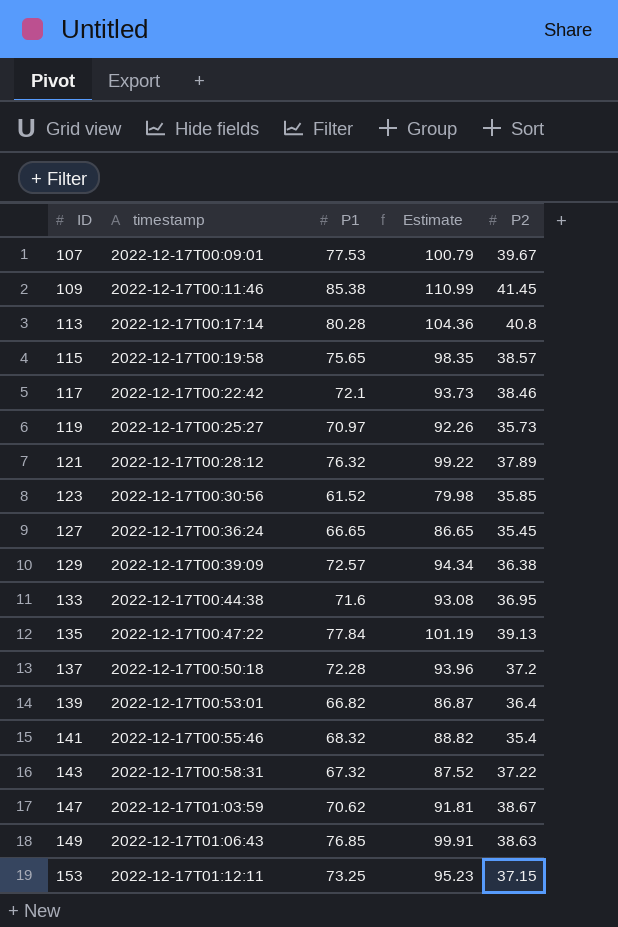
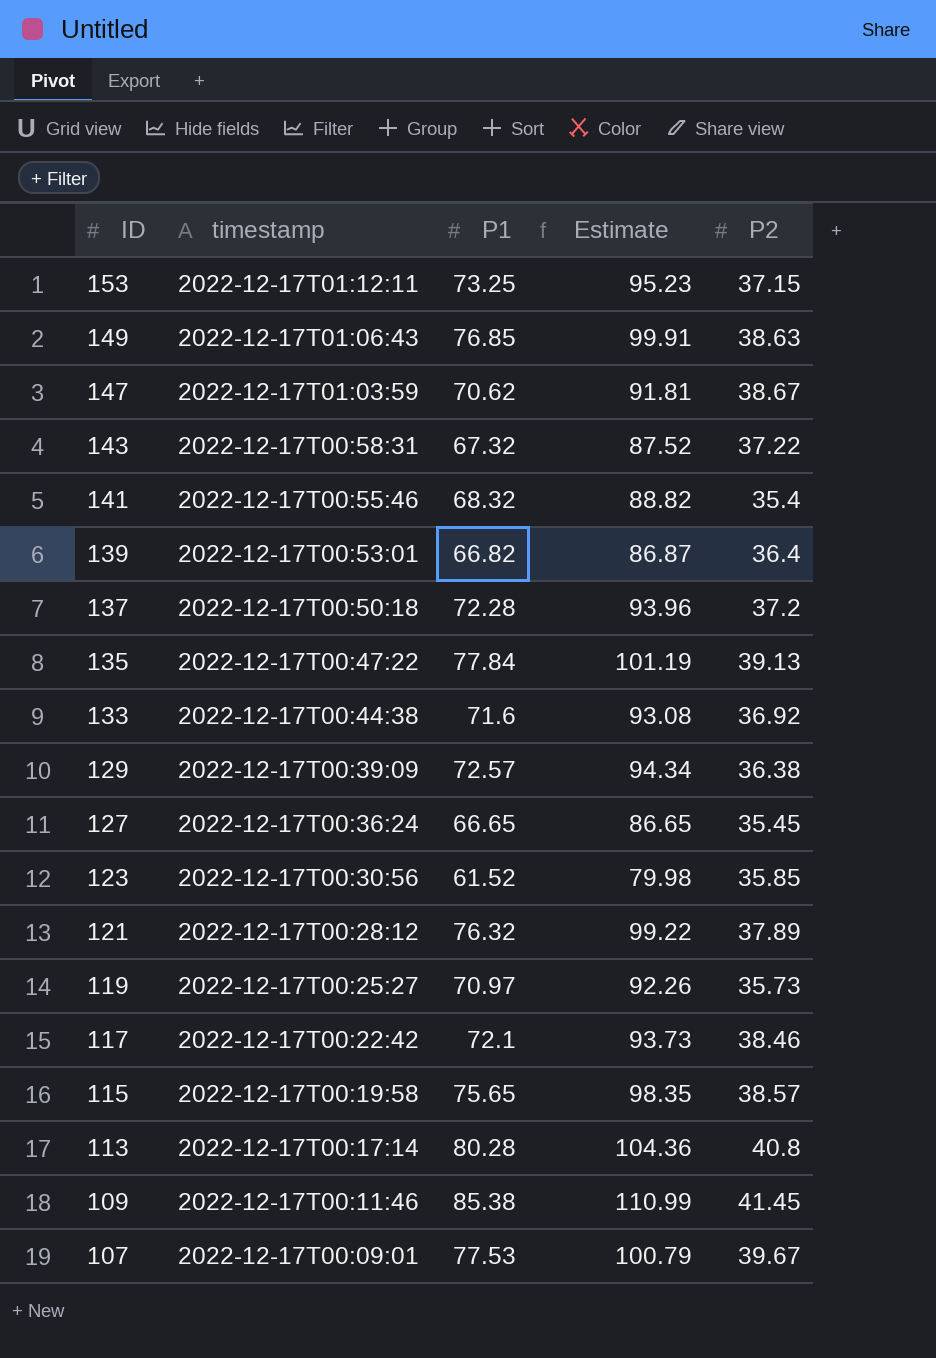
row order: ID ascending -> ID descending
133 | P2: 36.95 -> 36.92

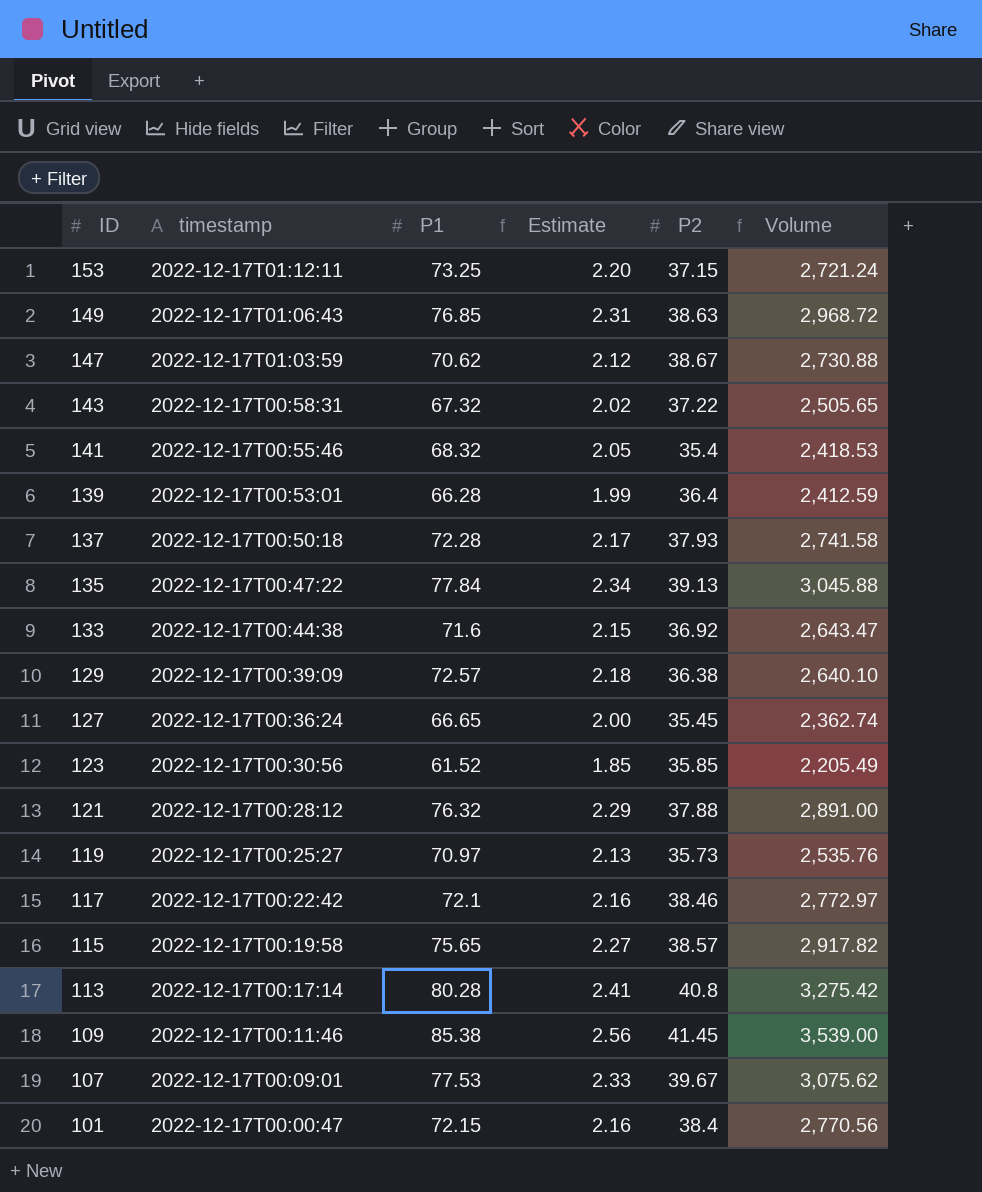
column Estimate | formula: [P1] * 1.3 -> [P1] * 0.03
column Volume | formula: none -> [P1] * [P2]
139 | P1: 66.82 -> 66.28
137 | P2: 37.2 -> 37.93
121 | P2: 37.89 -> 37.88
row 101: none -> 2022-12-17T00:00:47 | 72.15 | 2.16 | 38.4 | 2,770.56

